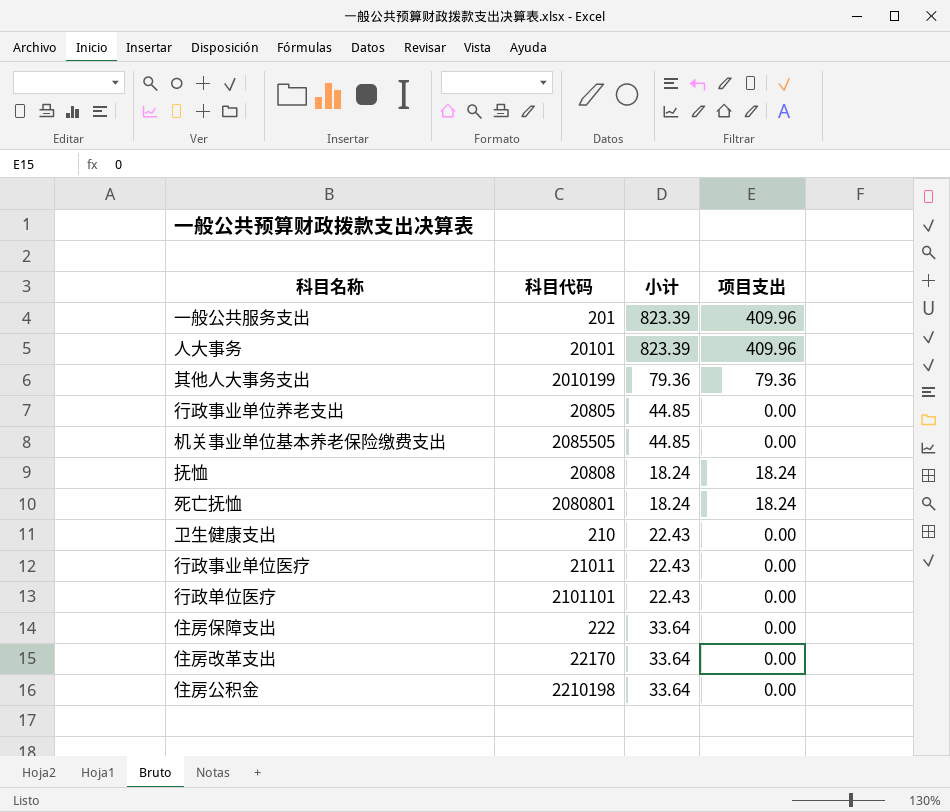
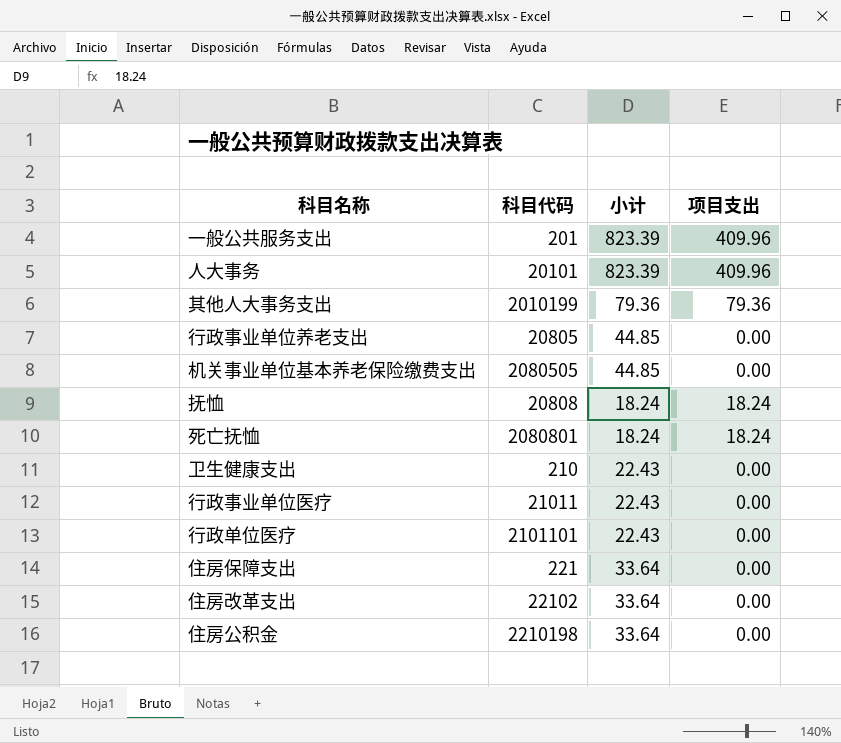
机关事业单位基本养老保险缴费支出 | 科目代码: 2085505 -> 2080505
住房保障支出 | 科目代码: 222 -> 221
住房改革支出 | 科目代码: 22170 -> 22102

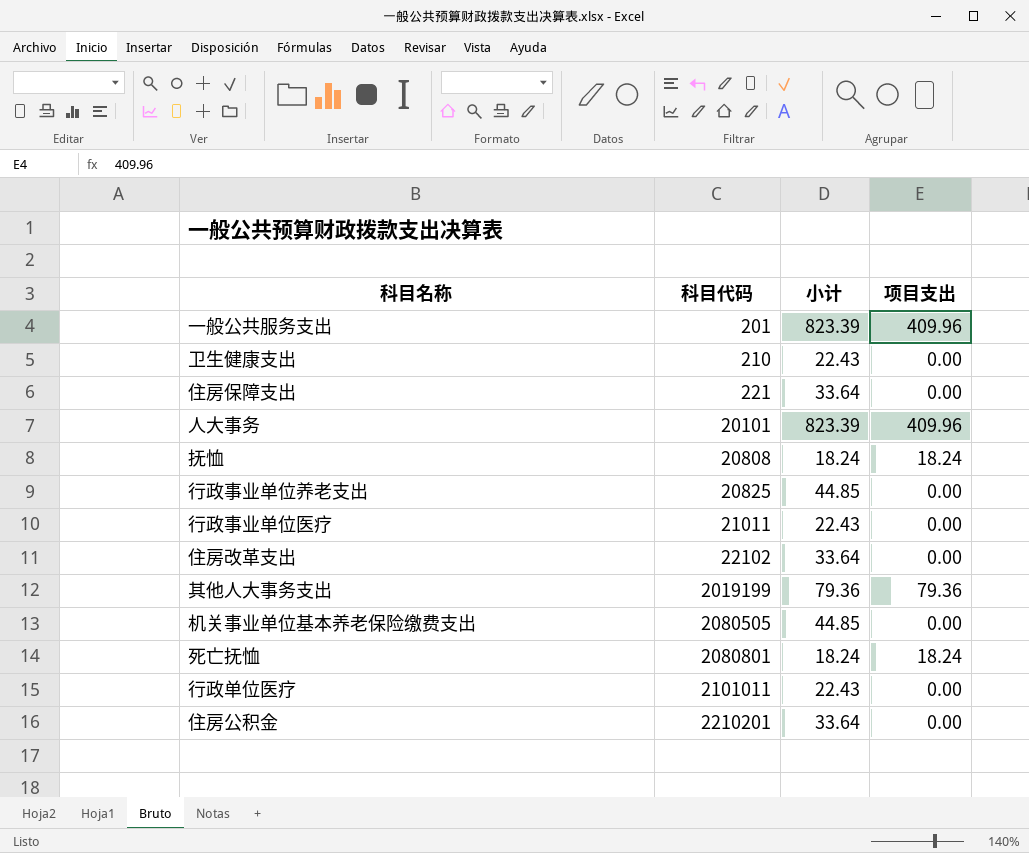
row order: none -> 科目代码 ascending
行政事业单位养老支出 | 科目代码: 20805 -> 20825
其他人大事务支出 | 科目代码: 2010199 -> 2019199
行政单位医疗 | 科目代码: 2101101 -> 2101011
住房公积金 | 科目代码: 2210198 -> 2210201

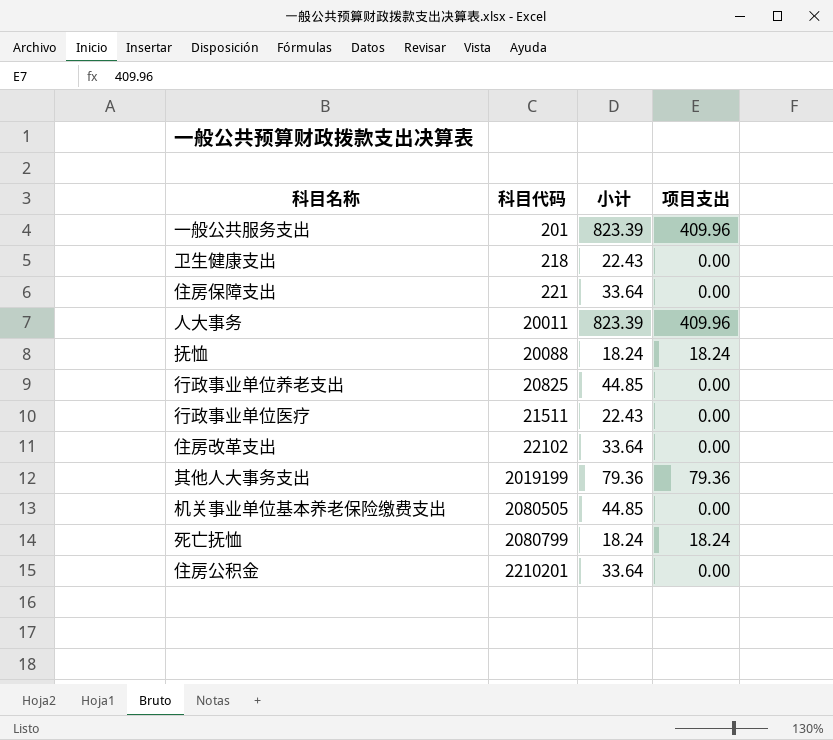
row 行政单位医疗: 2101011 | 22.43 | 0.00 -> none
卫生健康支出 | 科目代码: 210 -> 218
人大事务 | 科目代码: 20101 -> 20011
抚恤 | 科目代码: 20808 -> 20088
行政事业单位医疗 | 科目代码: 21011 -> 21511
死亡抚恤 | 科目代码: 2080801 -> 2080799

